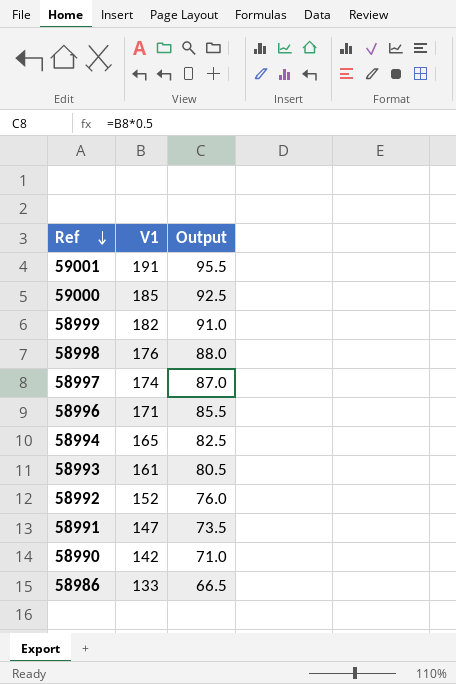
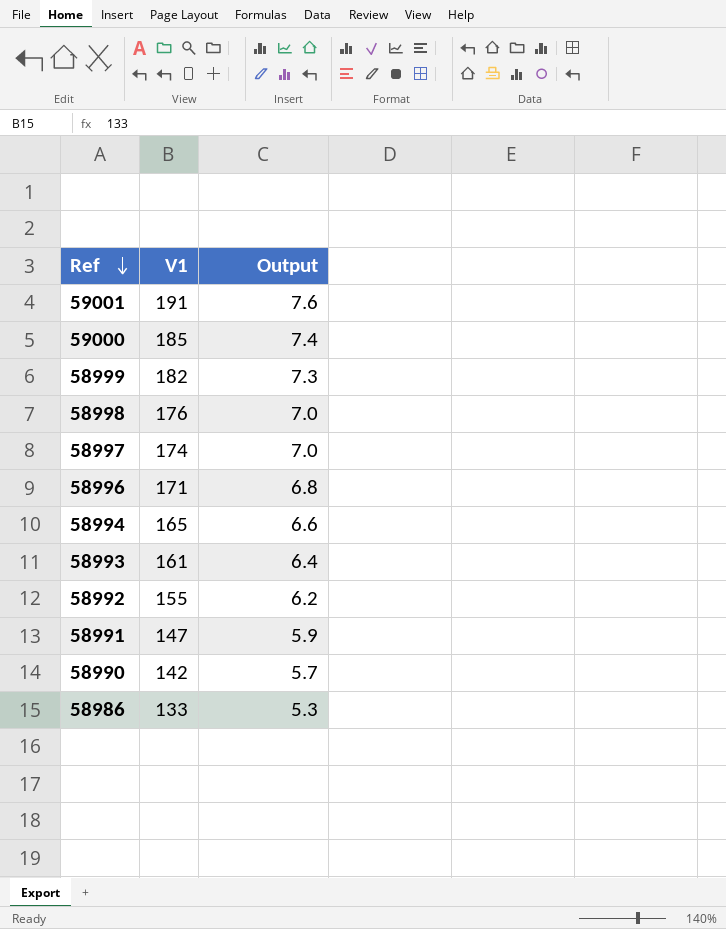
column Output | formula: [V1] * 0.5 -> [V1] * 0.04
58992 | V1: 152 -> 155

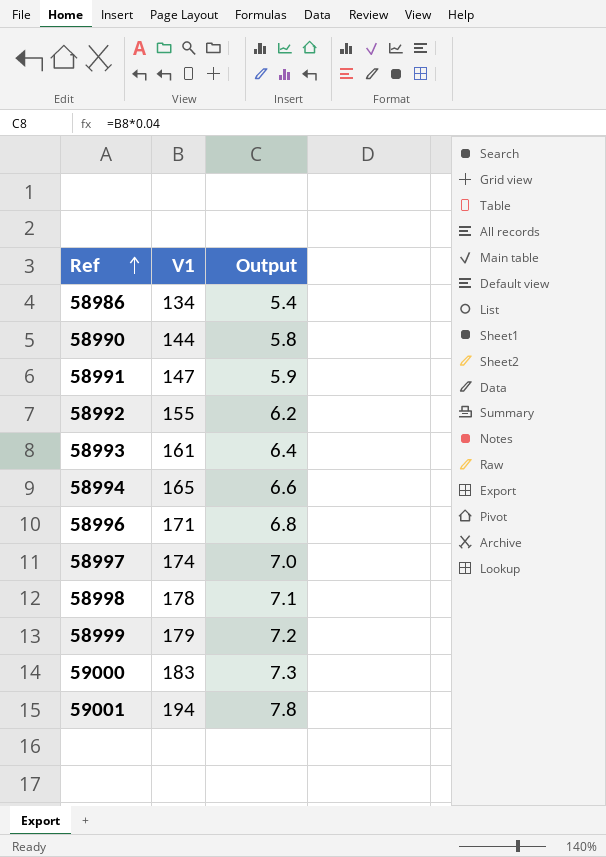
row order: Ref descending -> Ref ascending
58986 | V1: 133 -> 134
58986 | Output: 5.3 -> 5.4
58990 | V1: 142 -> 144
58990 | Output: 5.7 -> 5.8
58998 | V1: 176 -> 178
58998 | Output: 7.0 -> 7.1
58999 | V1: 182 -> 179
58999 | Output: 7.3 -> 7.2
59000 | V1: 185 -> 183
59000 | Output: 7.4 -> 7.3
59001 | V1: 191 -> 194
59001 | Output: 7.6 -> 7.8

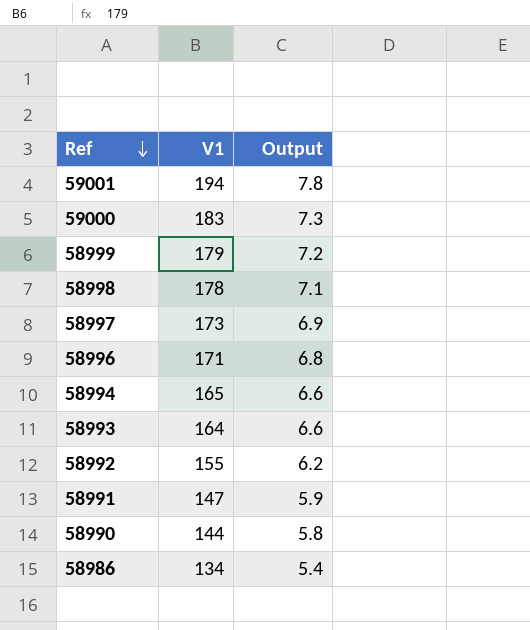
row order: Ref ascending -> Ref descending
58997 | V1: 174 -> 173
58997 | Output: 7.0 -> 6.9
58993 | V1: 161 -> 164
58993 | Output: 6.4 -> 6.6

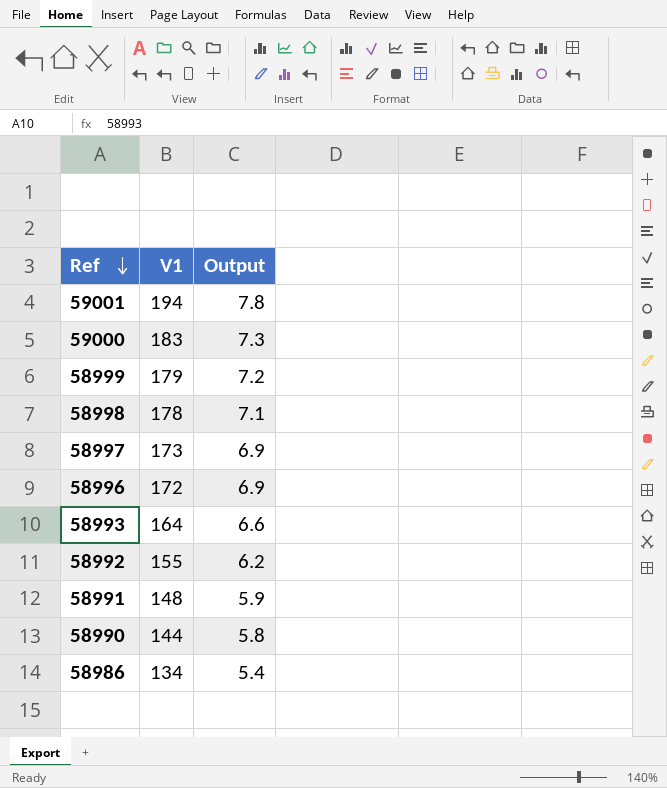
row 58994: 165 | 6.6 -> none
58996 | V1: 171 -> 172
58996 | Output: 6.8 -> 6.9
58991 | V1: 147 -> 148

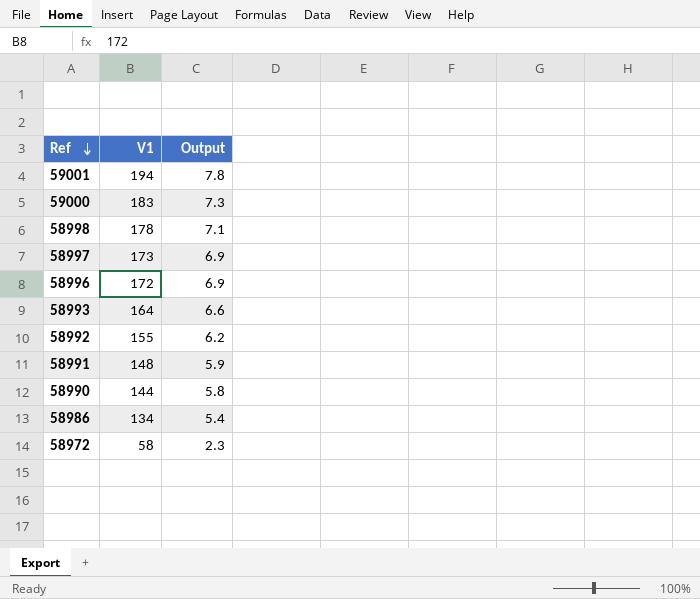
row 58999: 179 | 7.2 -> none
row 58972: none -> 58 | 2.3

